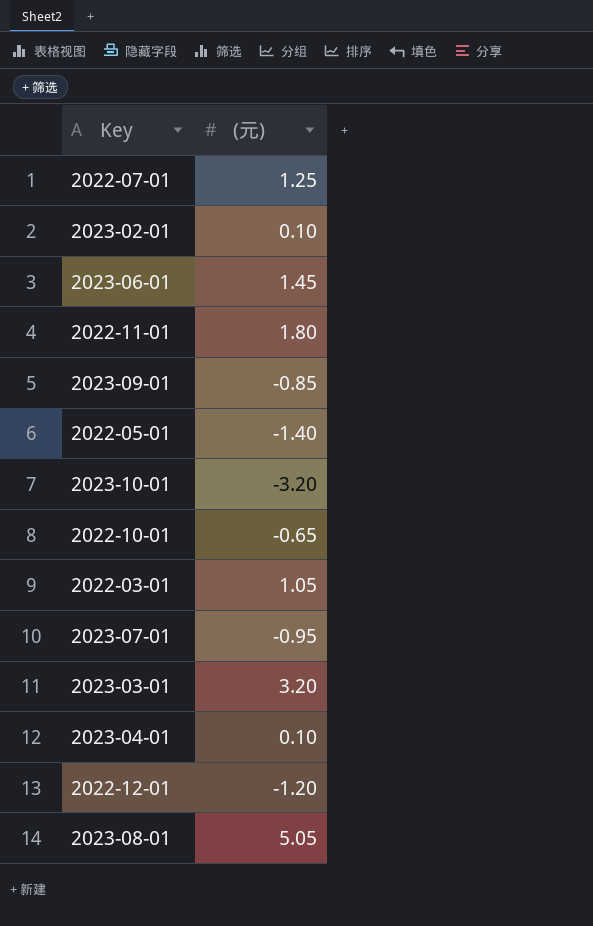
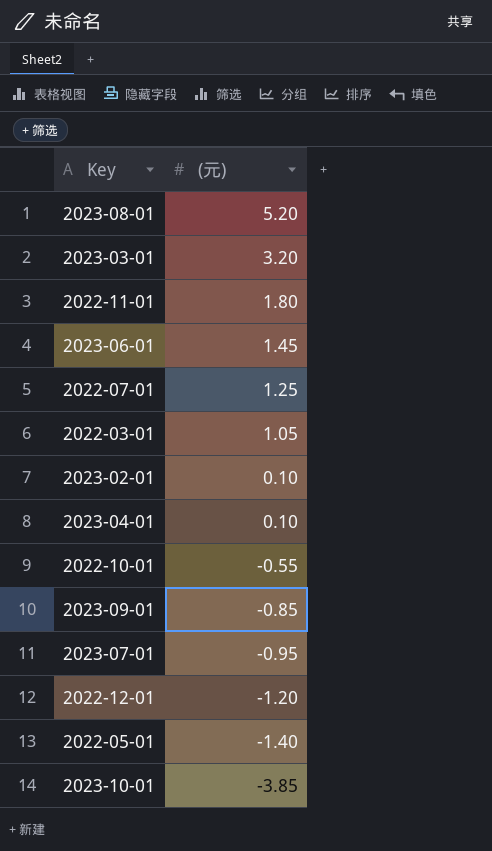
row order: none -> (元) descending
2023-08-01 | (元): 5.05 -> 5.20
2022-10-01 | (元): -0.65 -> -0.55
2023-10-01 | (元): -3.20 -> -3.85

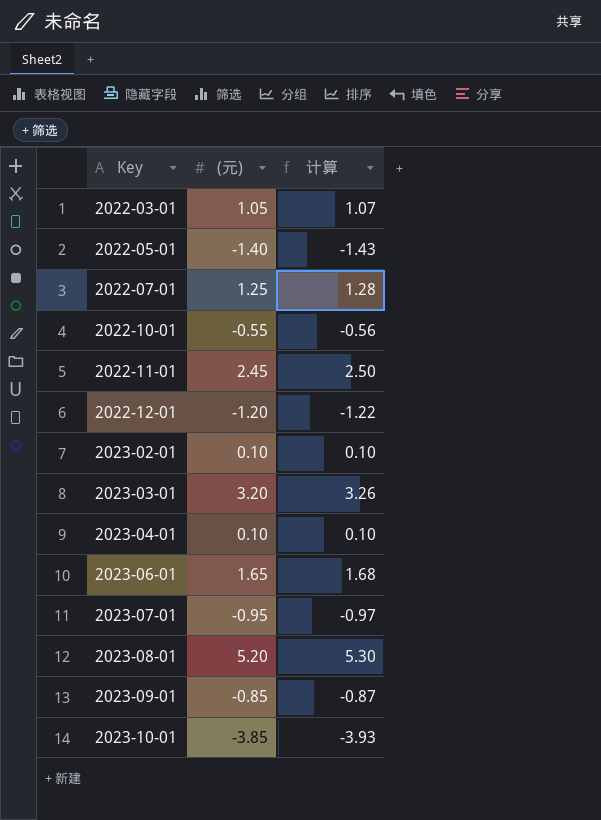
row order: (元) descending -> Key ascending
column 计算 | formula: none -> [(元)] * 1.02
2022-11-01 | (元): 1.80 -> 2.45
2023-06-01 | (元): 1.45 -> 1.65

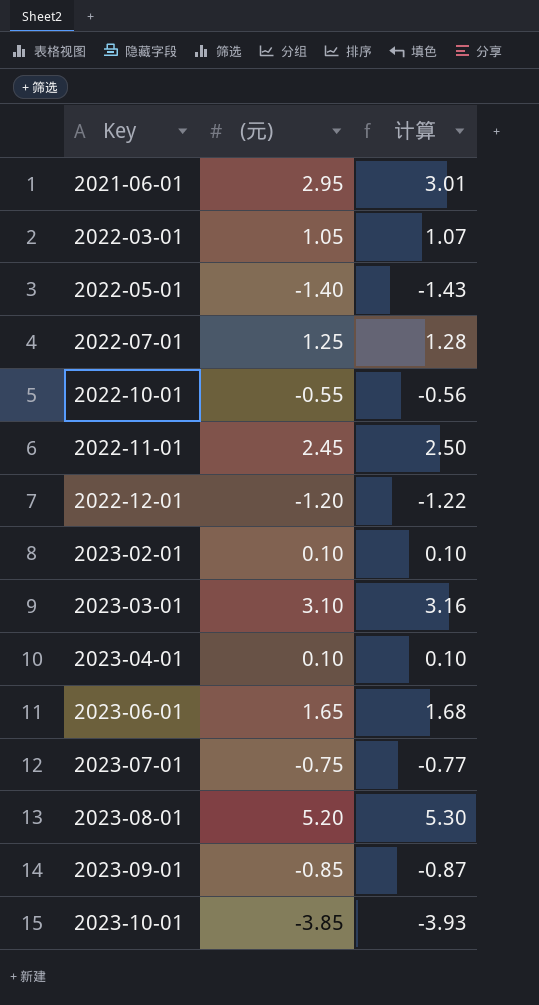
row 2021-06-01: none -> 2.95 | 3.01
2023-03-01 | (元): 3.20 -> 3.10
2023-03-01 | 计算: 3.26 -> 3.16
2023-07-01 | (元): -0.95 -> -0.75
2023-07-01 | 计算: -0.97 -> -0.77

